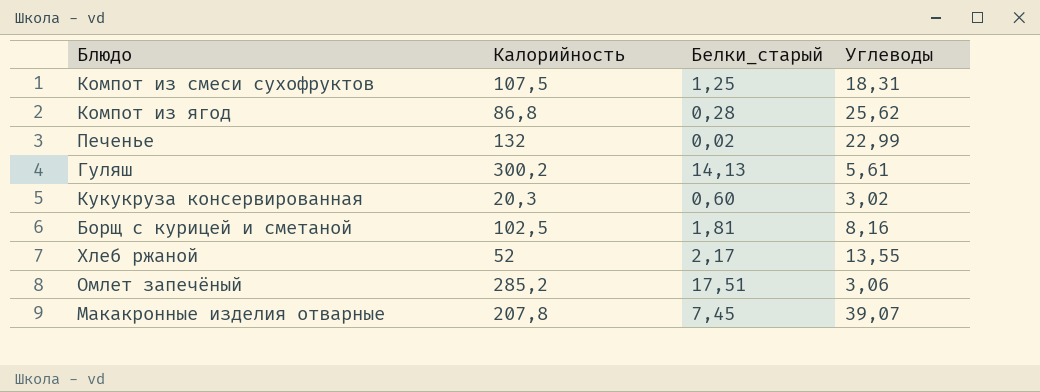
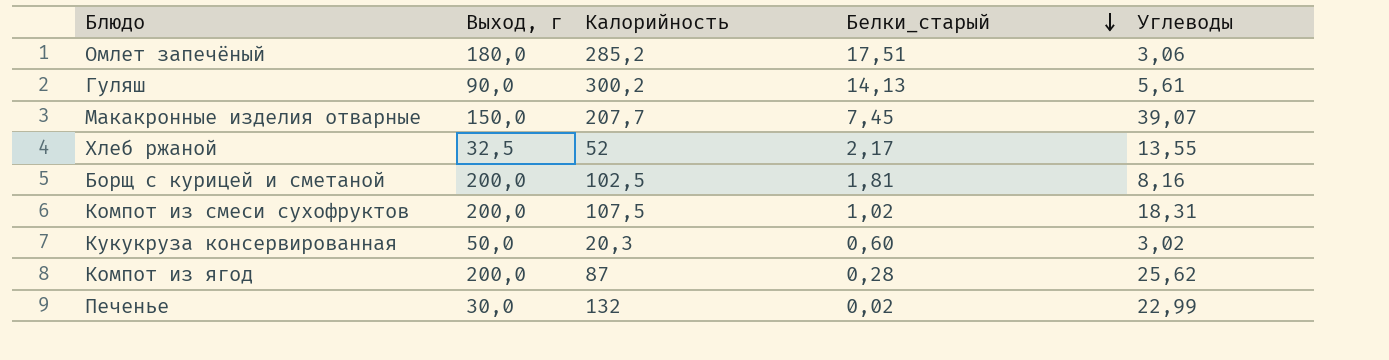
row order: none -> Белки_старый descending
column Выход, г | position: none -> 2
Макакронные изделия отварные | Калорийность: 207,8 -> 207,7
Компот из смеси сухофруктов | Белки_старый: 1,25 -> 1,02
Компот из ягод | Калорийность: 86,8 -> 87

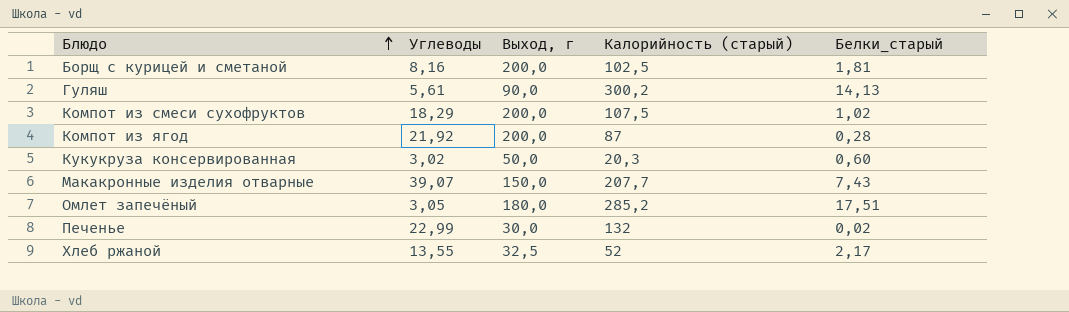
row order: Белки_старый descending -> Блюдо ascending
column Углеводы | position: 5 -> 2
column name: Калорийность -> Калорийность (старый)
Компот из смеси сухофруктов | Углеводы: 18,31 -> 18,29
Компот из ягод | Углеводы: 25,62 -> 21,92
Макакронные изделия отварные | Белки_старый: 7,45 -> 7,43
Омлет запечёный | Углеводы: 3,06 -> 3,05

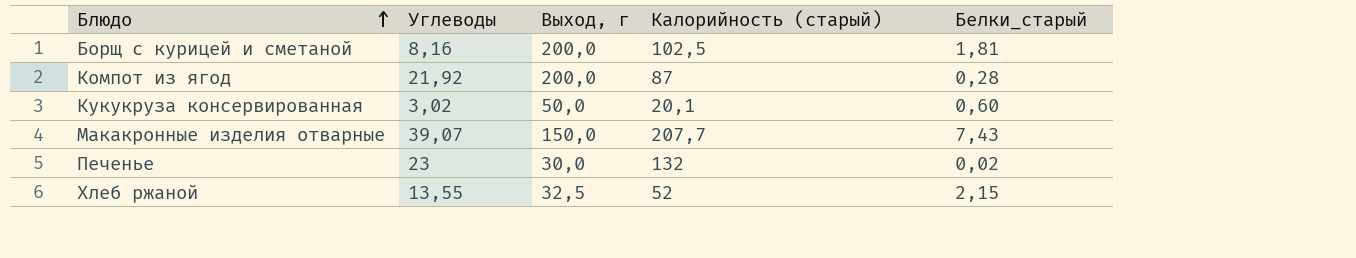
row Гуляш: 5,61 | 90,0 | 300,2 | 14,13 -> none
row Компот из смеси сухофруктов: 18,29 | 200,0 | 107,5 | 1,02 -> none
row Омлет запечёный: 3,05 | 180,0 | 285,2 | 17,51 -> none
Кукукруза консервированная | Калорийность (старый): 20,3 -> 20,1
Печенье | Углеводы: 22,99 -> 23
Хлеб ржаной | Белки_старый: 2,17 -> 2,15

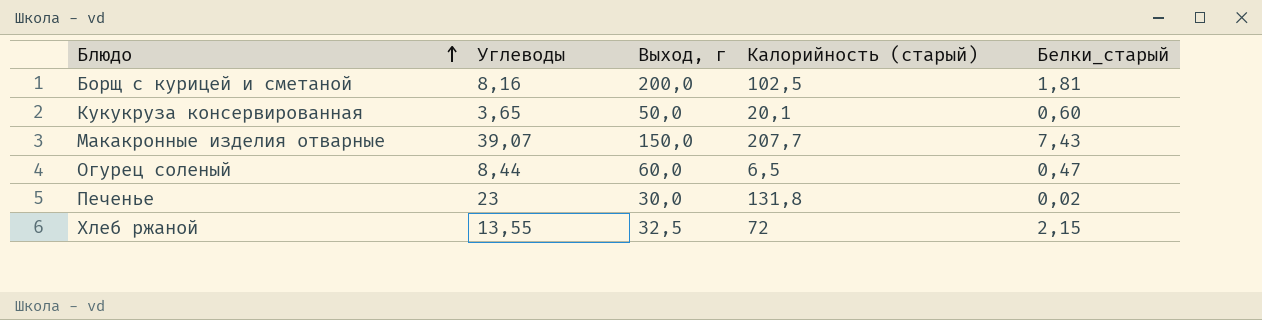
row Компот из ягод: 21,92 | 200,0 | 87 | 0,28 -> none
Кукукруза консервированная | Углеводы: 3,02 -> 3,65
row Огурец соленый: none -> 8,44 | 60,0 | 6,5 | 0,47
Печенье | Калорийность (старый): 132 -> 131,8
Хлеб ржаной | Калорийность (старый): 52 -> 72

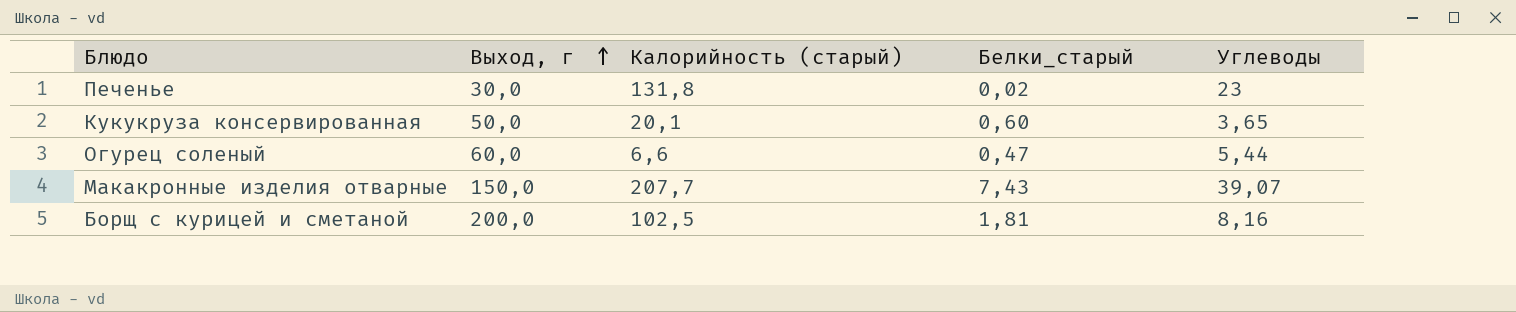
row order: Блюдо ascending -> Выход, г ascending
column Углеводы | position: 2 -> 5
row Хлеб ржаной: 13,55 | 32,5 | 72 | 2,15 -> none
Огурец соленый | Калорийность (старый): 6,5 -> 6,6
Огурец соленый | Углеводы: 8,44 -> 5,44

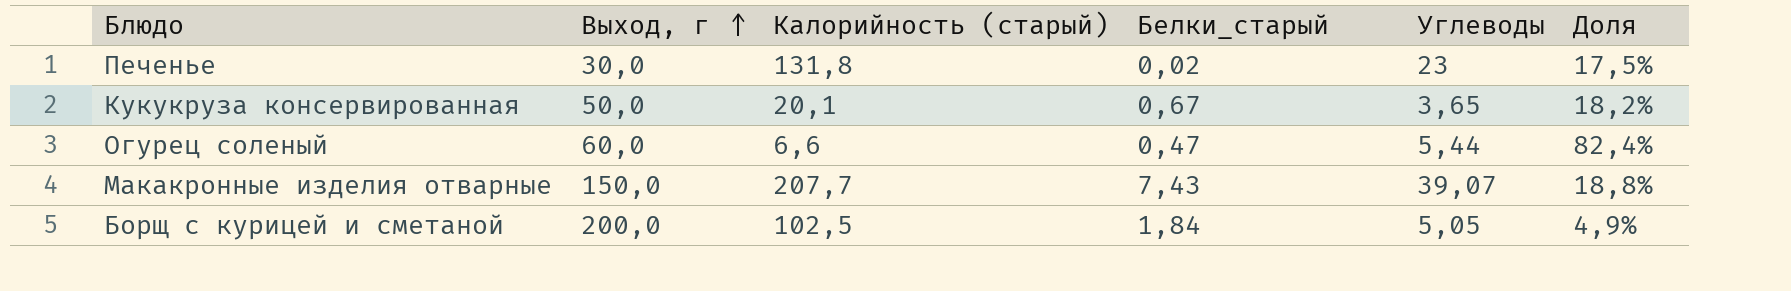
column Доля | formula: none -> [Углеводы] / [Калорийность (старый)]
Кукукруза консервированная | Белки_старый: 0,60 -> 0,67
Борщ с курицей и сметаной | Белки_старый: 1,81 -> 1,84
Борщ с курицей и сметаной | Углеводы: 8,16 -> 5,05

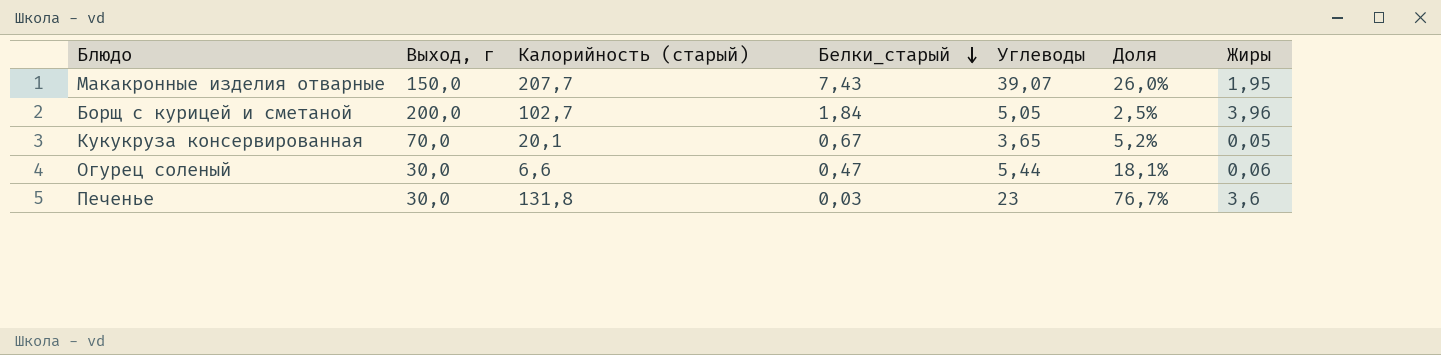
row order: Выход, г ascending -> Белки_старый descending
column Доля | formula: [Углеводы] / [Калорийность (старый)] -> [Углеводы] / [Выход, г]
column Жиры | position: none -> 7
Борщ с курицей и сметаной | Калорийность (старый): 102,5 -> 102,7
Кукукруза консервированная | Выход, г: 50,0 -> 70,0
Огурец соленый | Выход, г: 60,0 -> 30,0
Печенье | Белки_старый: 0,02 -> 0,03

